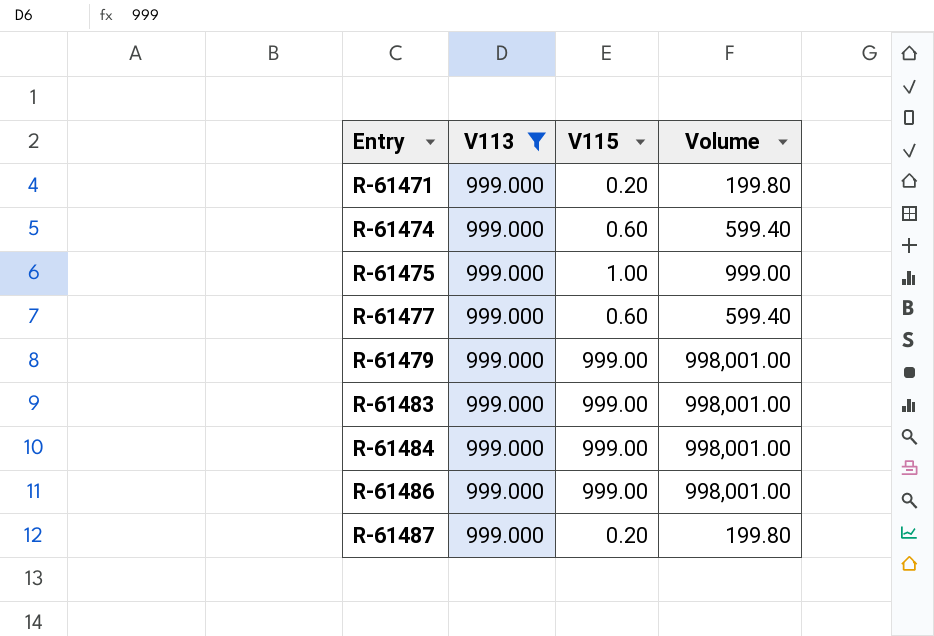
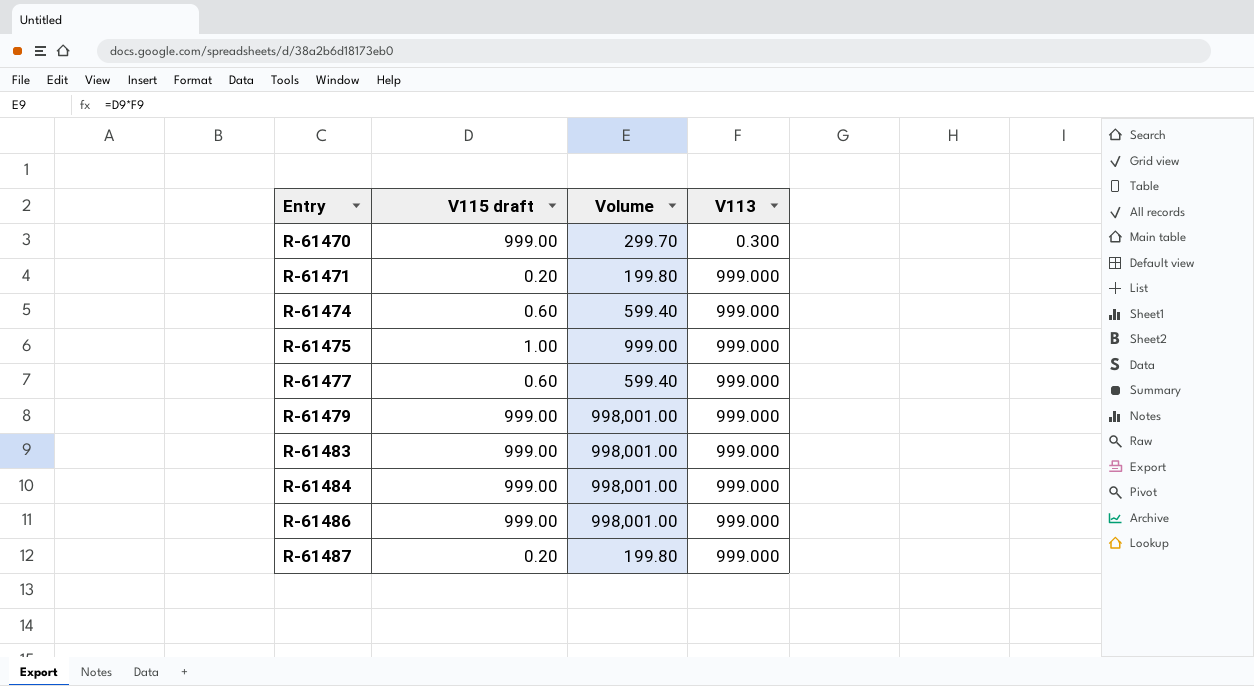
filter: V113 = 999.000 -> none
column name: V115 -> V115 draft
column V113 | position: 2 -> 4

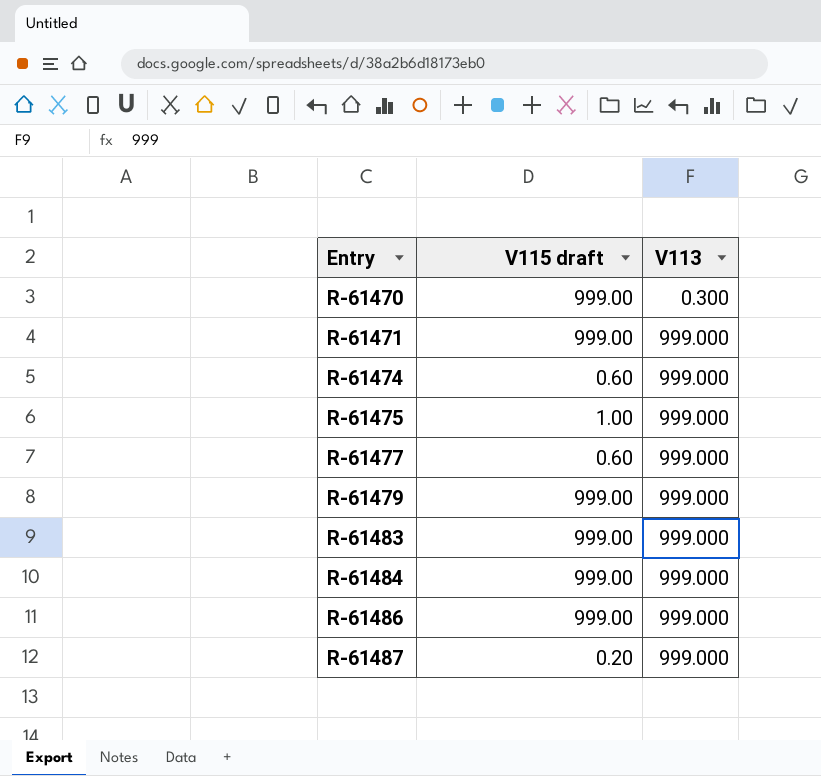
column Volume | formula: [V115 draft] * [V113] -> none
R-61471 | V115 draft: 0.20 -> 999.00

